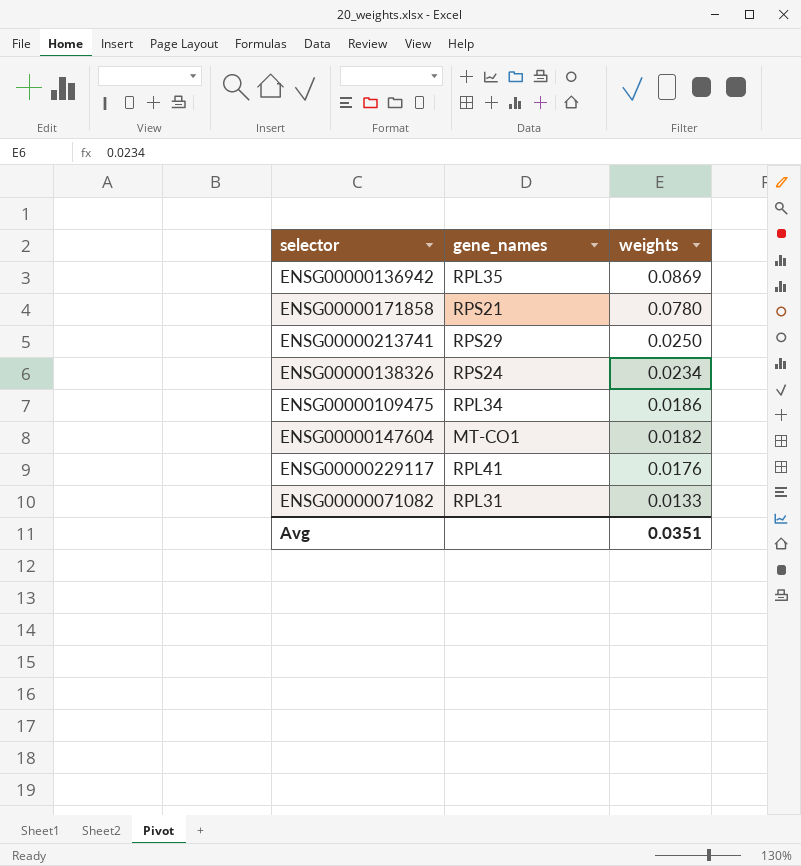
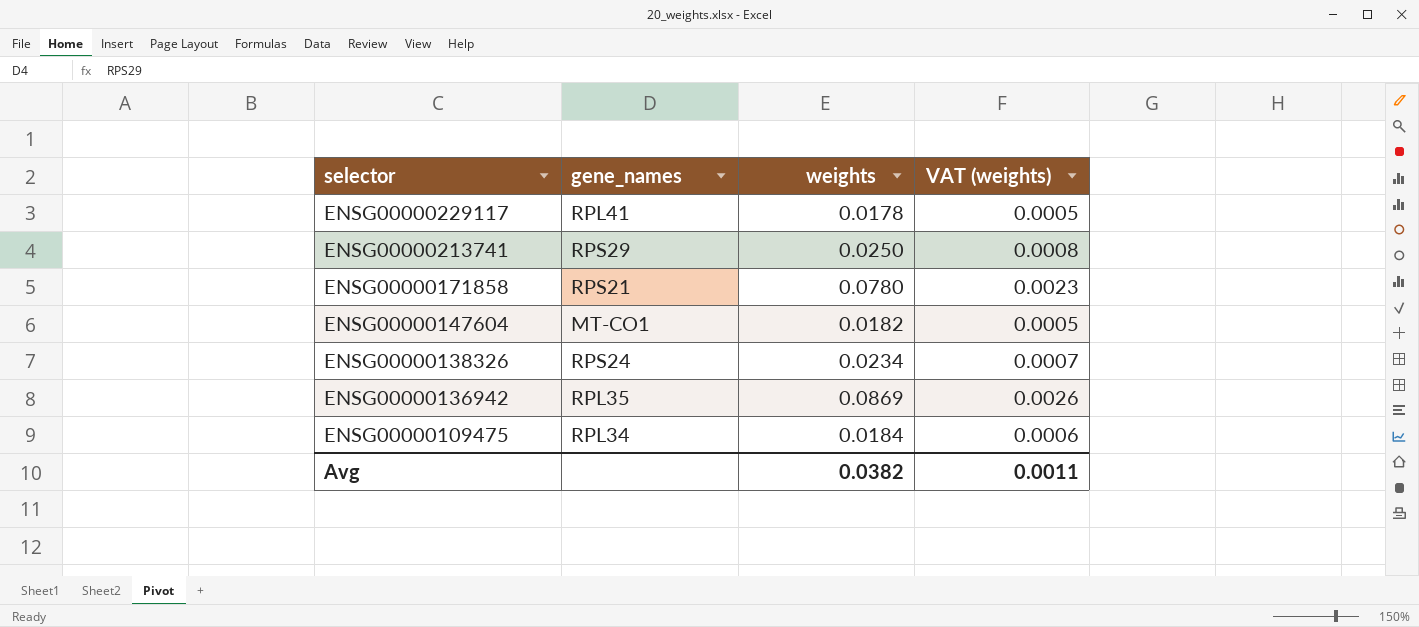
row order: weights descending -> selector descending
column VAT (weights) | formula: none -> [weights] * 0.03
row ENSG00000071082: RPL31 | 0.0133 -> none
ENSG00000229117 | weights: 0.0176 -> 0.0178
ENSG00000109475 | weights: 0.0186 -> 0.0184
Avg | weights: 0.0351 -> 0.0382

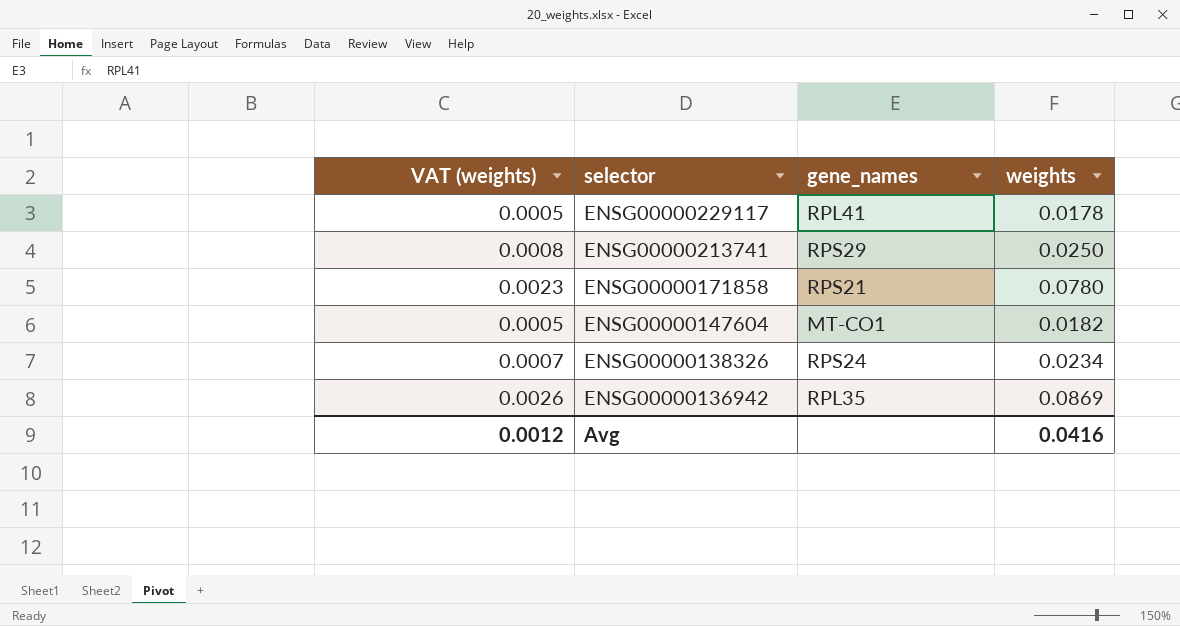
column VAT (weights) | position: 4 -> 1
row ENSG00000109475: RPL34 | 0.0184 | 0.0006 -> none
Avg | VAT (weights): 0.0011 -> 0.0012
Avg | weights: 0.0382 -> 0.0416

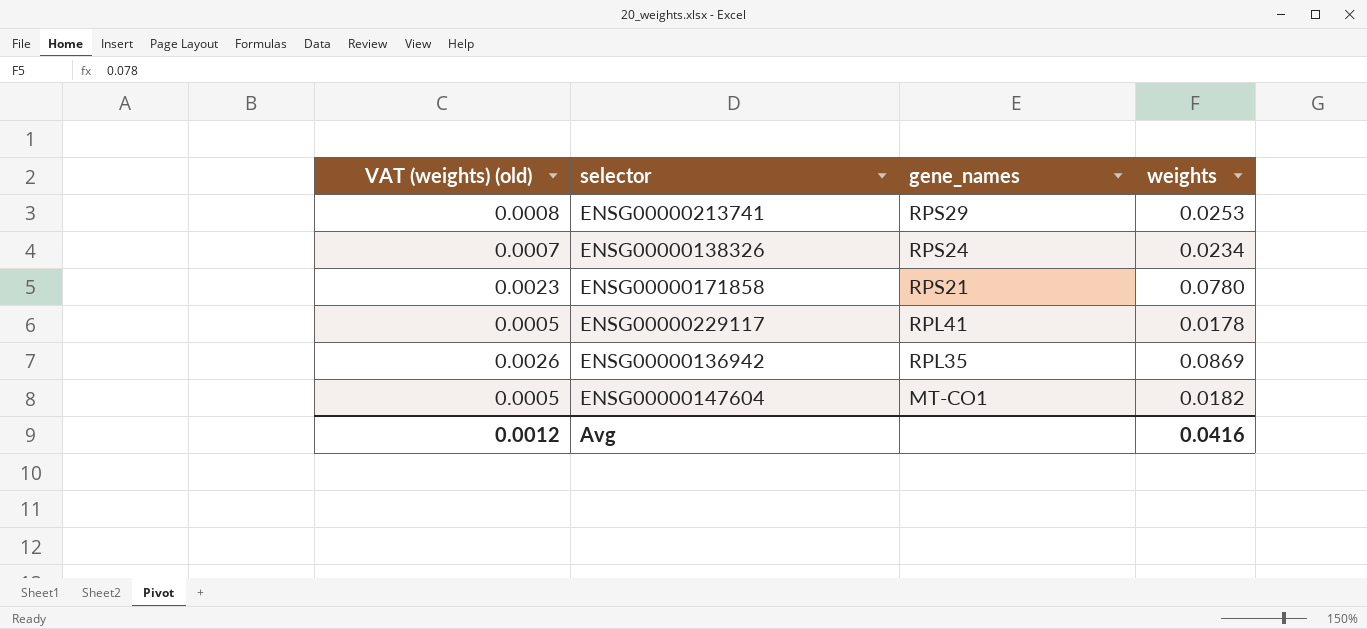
row order: selector descending -> gene_names descending
column name: VAT (weights) -> VAT (weights) (old)
ENSG00000213741 | weights: 0.0250 -> 0.0253

